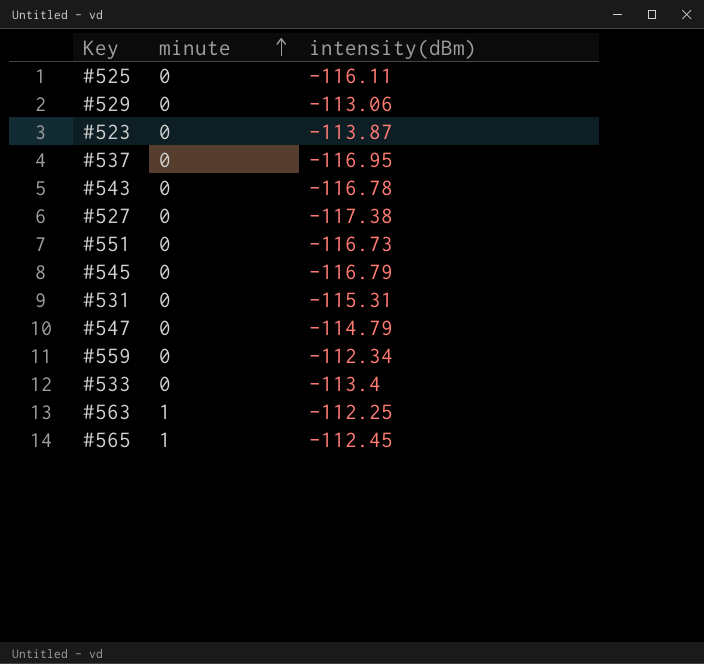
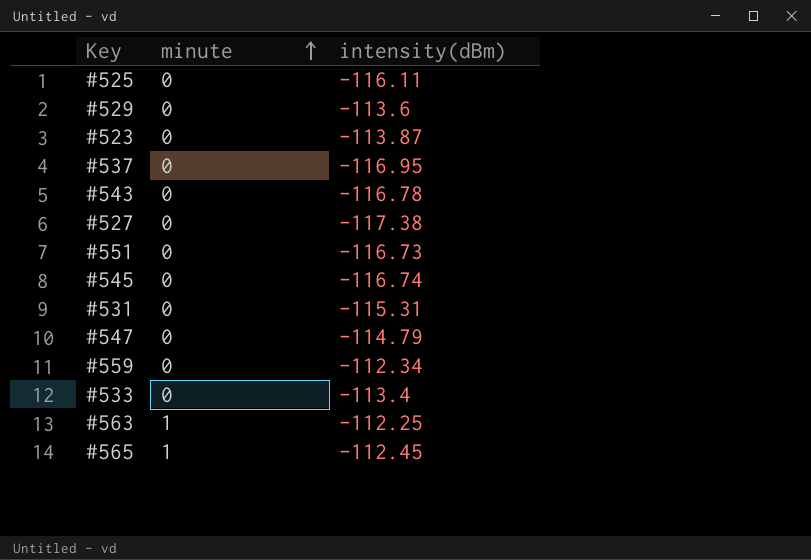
#529 | intensity(dBm): -113.06 -> -113.6
#545 | intensity(dBm): -116.79 -> -116.74

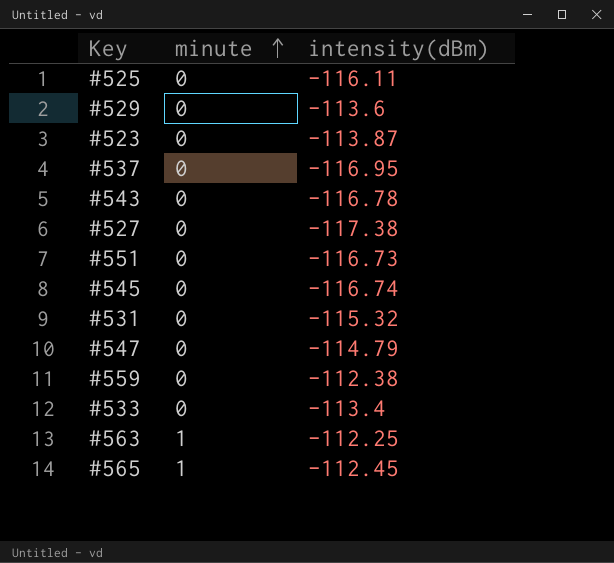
#531 | intensity(dBm): -115.31 -> -115.32
#559 | intensity(dBm): -112.34 -> -112.38

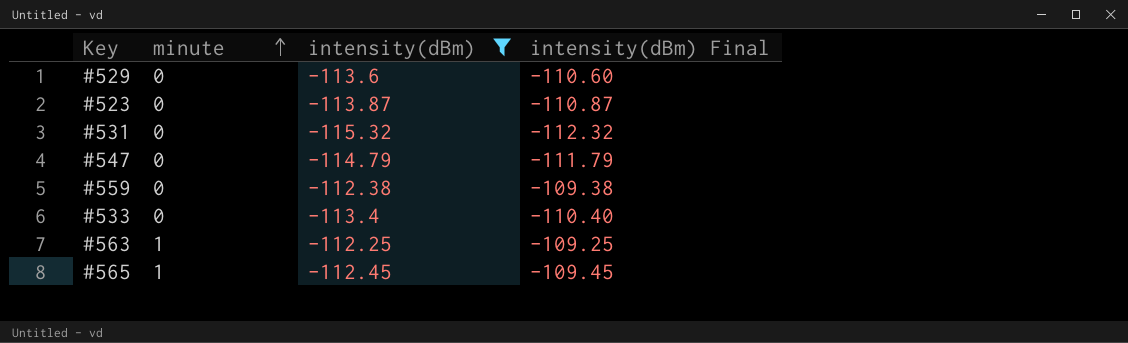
filter: none -> intensity(dBm) >= -115.32
column intensity(dBm) Final | formula: none -> [intensity(dBm)] + 3

